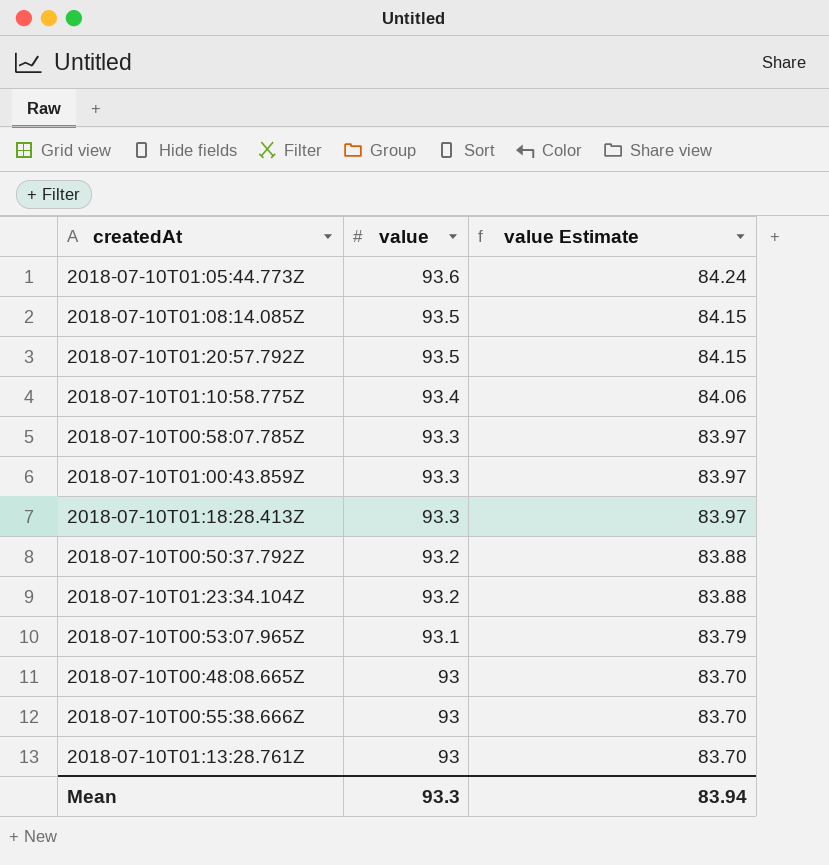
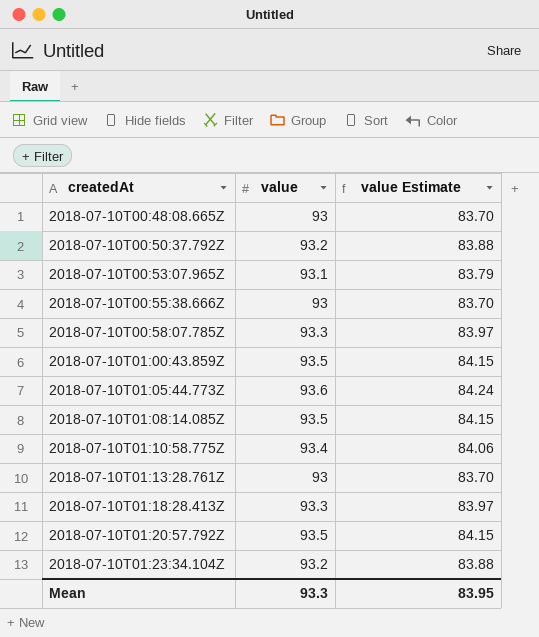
row order: value descending -> createdAt ascending
2018-07-10T01:00:43.859Z | value: 93.3 -> 93.5
2018-07-10T01:00:43.859Z | value Estimate: 83.97 -> 84.15
Mean | value Estimate: 83.94 -> 83.95

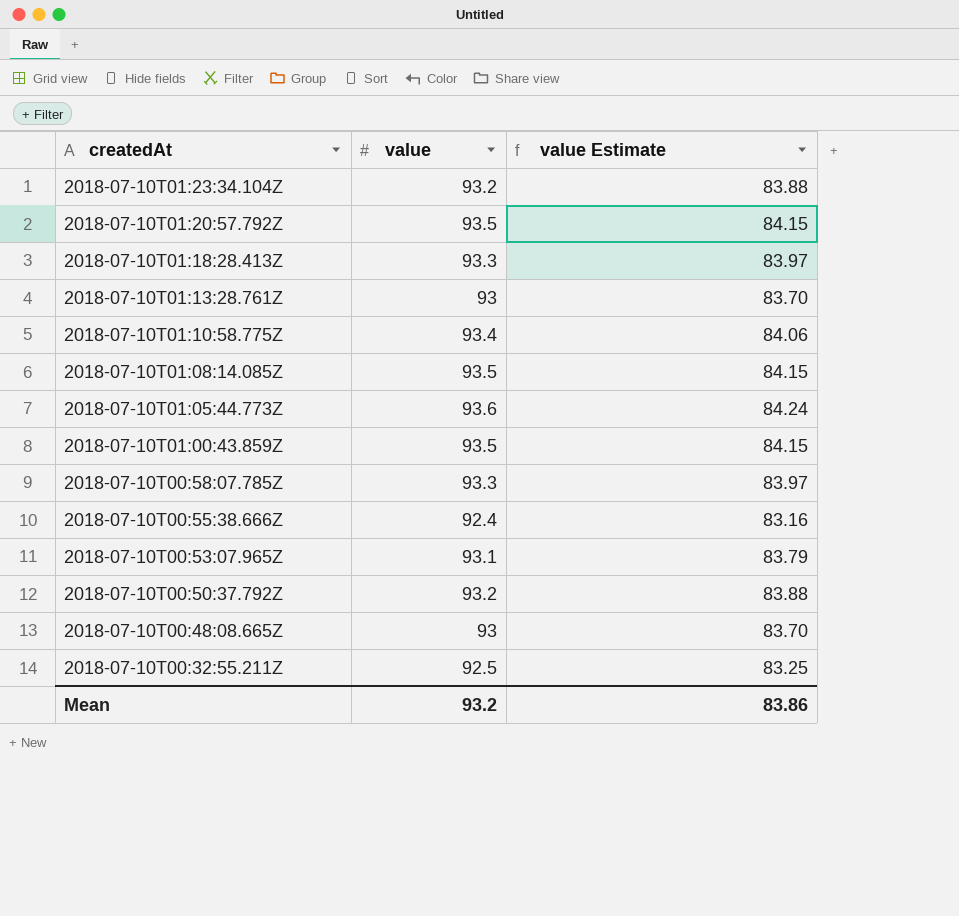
row order: createdAt ascending -> createdAt descending
2018-07-10T00:55:38.666Z | value: 93 -> 92.4
2018-07-10T00:55:38.666Z | value Estimate: 83.70 -> 83.16
row 2018-07-10T00:32:55.211Z: none -> 92.5 | 83.25
Mean | value: 93.3 -> 93.2
Mean | value Estimate: 83.95 -> 83.86

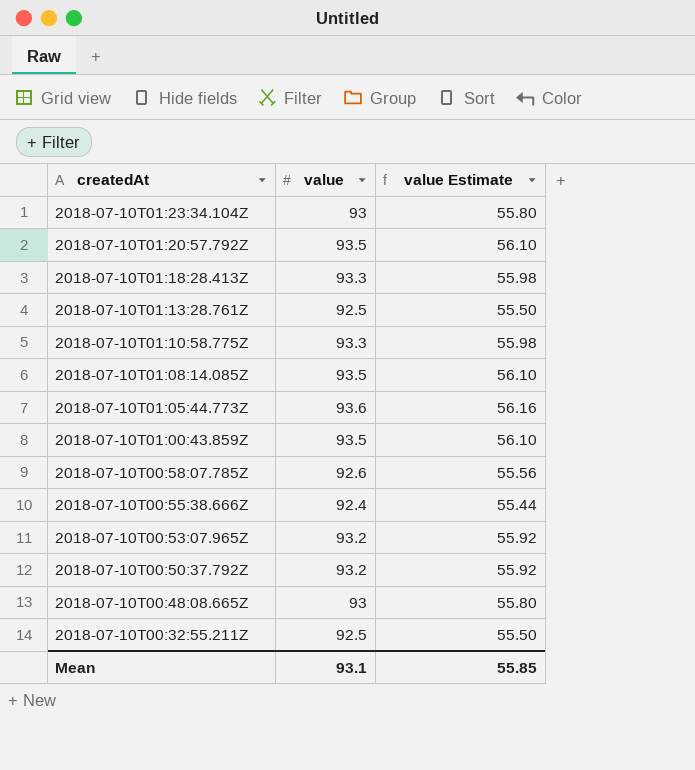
column value Estimate | formula: [value] * 0.9 -> [value] * 0.6
2018-07-10T01:23:34.104Z | value: 93.2 -> 93
2018-07-10T01:13:28.761Z | value: 93 -> 92.5
2018-07-10T01:10:58.775Z | value: 93.4 -> 93.3
2018-07-10T00:58:07.785Z | value: 93.3 -> 92.6
2018-07-10T00:53:07.965Z | value: 93.1 -> 93.2
Mean | value: 93.2 -> 93.1
Mean | value Estimate: 83.86 -> 55.85

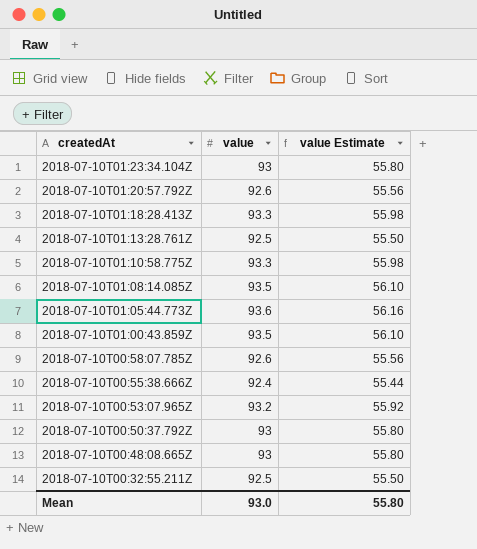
2018-07-10T01:20:57.792Z | value: 93.5 -> 92.6
2018-07-10T01:20:57.792Z | value Estimate: 56.10 -> 55.56
2018-07-10T00:50:37.792Z | value: 93.2 -> 93
2018-07-10T00:50:37.792Z | value Estimate: 55.92 -> 55.80
Mean | value: 93.1 -> 93.0
Mean | value Estimate: 55.85 -> 55.80

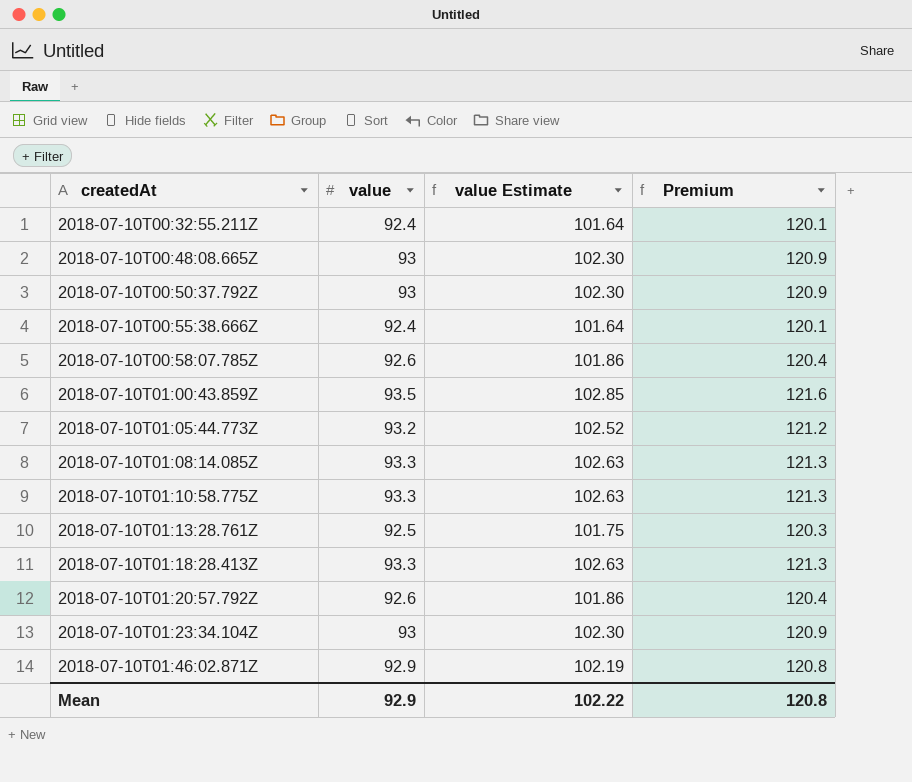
row order: createdAt descending -> createdAt ascending
column value Estimate | formula: [value] * 0.6 -> [value] * 1.1
column Premium | formula: none -> [value] * 1.3
row 2018-07-10T00:53:07.965Z: 93.2 | 55.92 -> none
2018-07-10T00:32:55.211Z | value: 92.5 -> 92.4
2018-07-10T01:05:44.773Z | value: 93.6 -> 93.2
2018-07-10T01:08:14.085Z | value: 93.5 -> 93.3
row 2018-07-10T01:46:02.871Z: none -> 92.9 | 102.19 | 120.8
Mean | value: 93.0 -> 92.9
Mean | value Estimate: 55.80 -> 102.22

